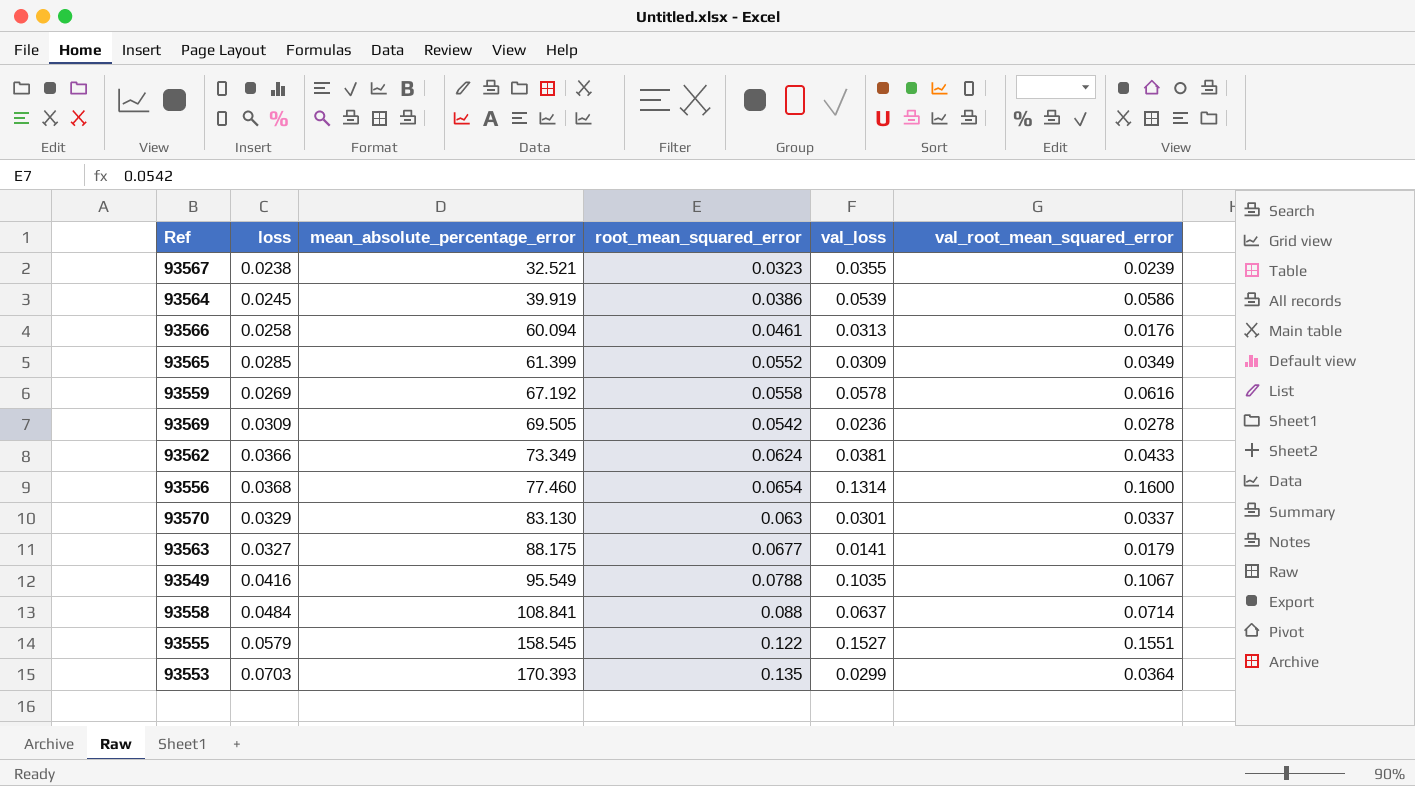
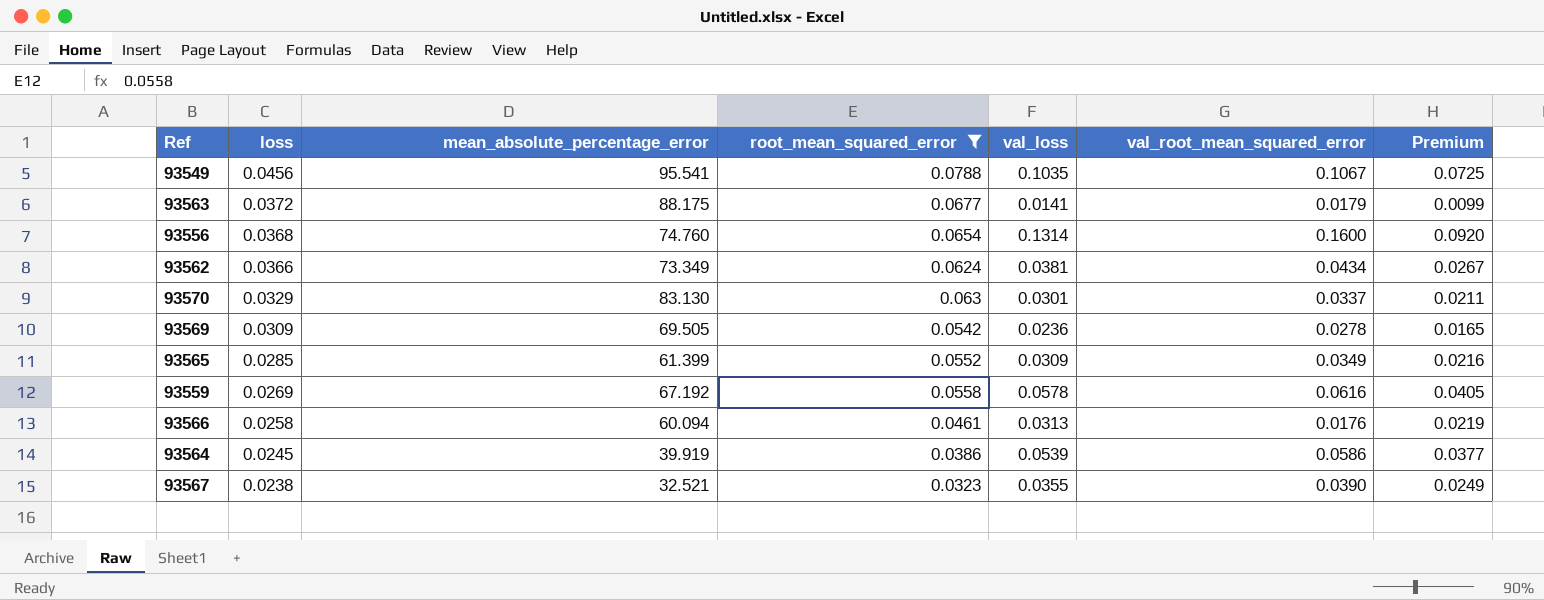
filter: none -> root_mean_squared_error <= 0.0788
row order: mean_absolute_percentage_error ascending -> loss descending
column Premium | formula: none -> [val_loss] * 0.7
93549 | loss: 0.0416 -> 0.0456
93549 | mean_absolute_percentage_error: 95.549 -> 95.541
93563 | loss: 0.0327 -> 0.0372
93556 | mean_absolute_percentage_error: 77.460 -> 74.760
93562 | val_root_mean_squared_error: 0.0433 -> 0.0434
93567 | val_root_mean_squared_error: 0.0239 -> 0.0390

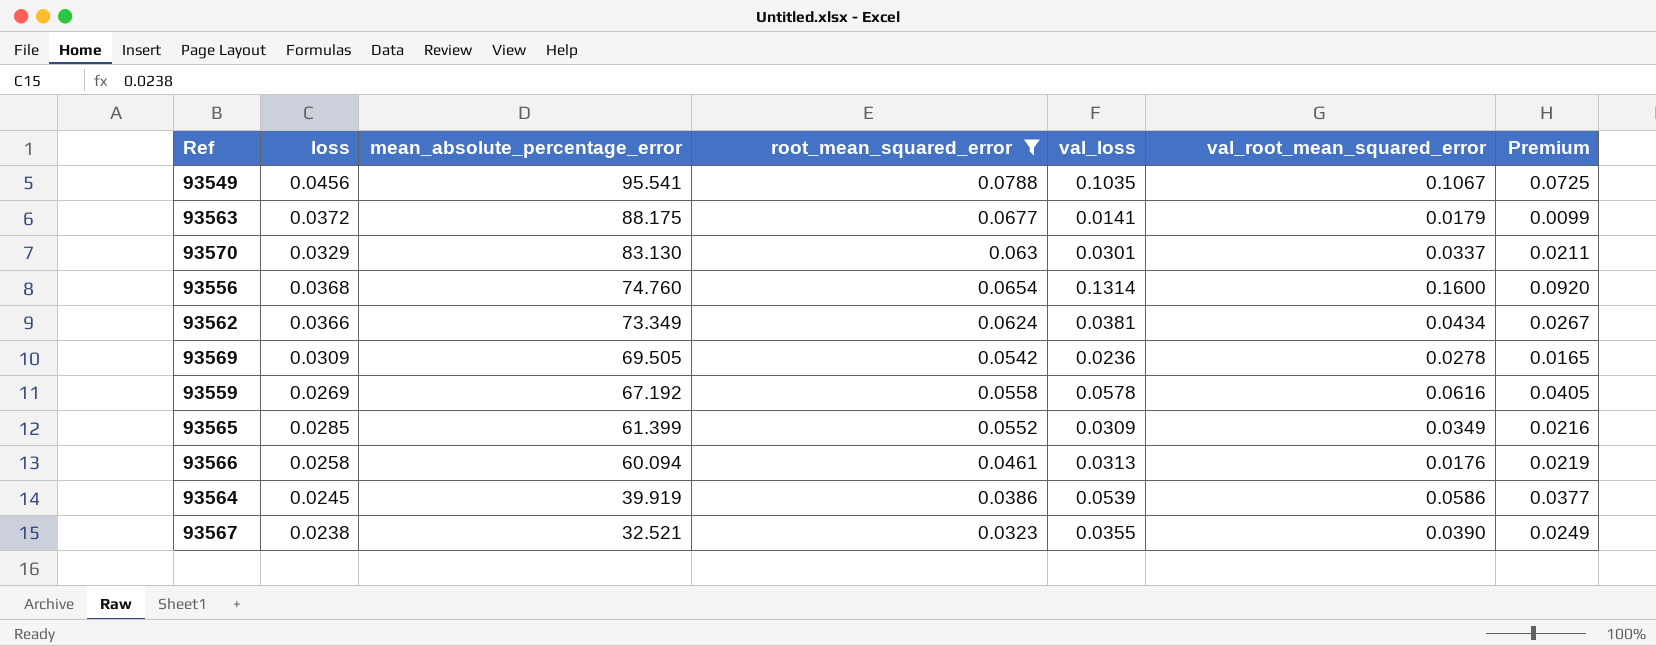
row order: loss descending -> mean_absolute_percentage_error descending

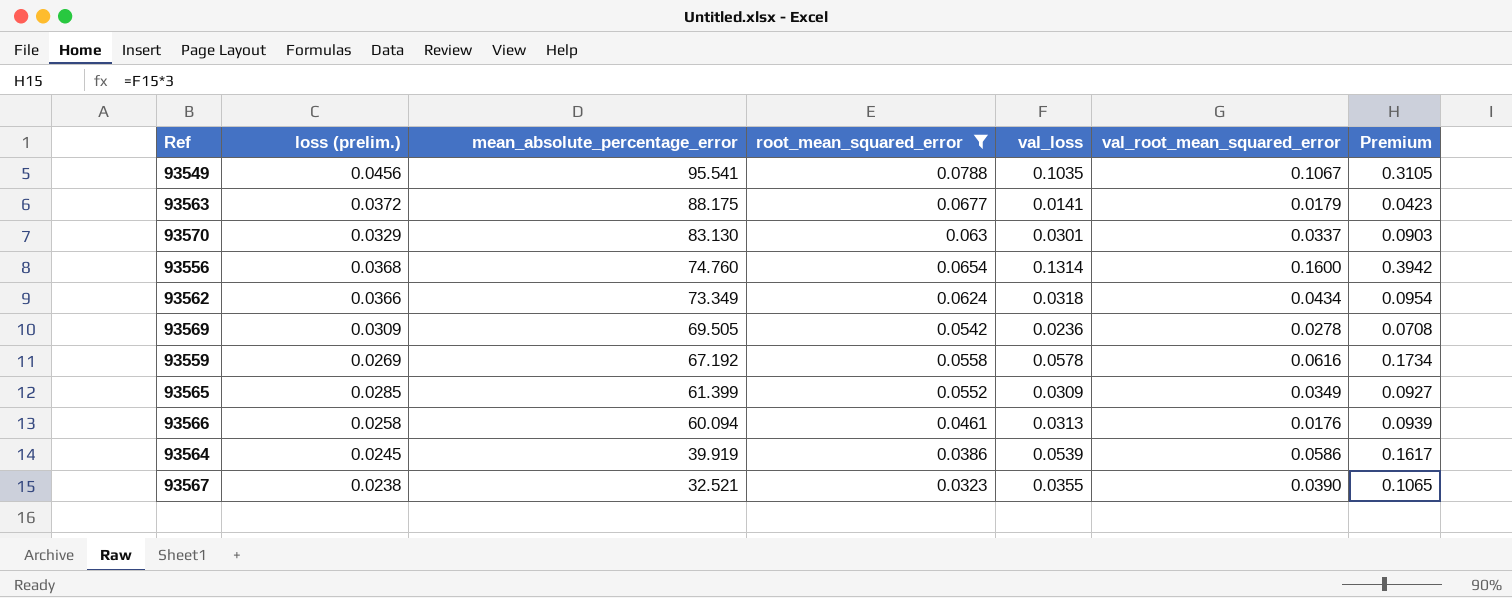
column name: loss -> loss (prelim.)
column Premium | formula: [val_loss] * 0.7 -> [val_loss] * 3
93562 | val_loss: 0.0381 -> 0.0318

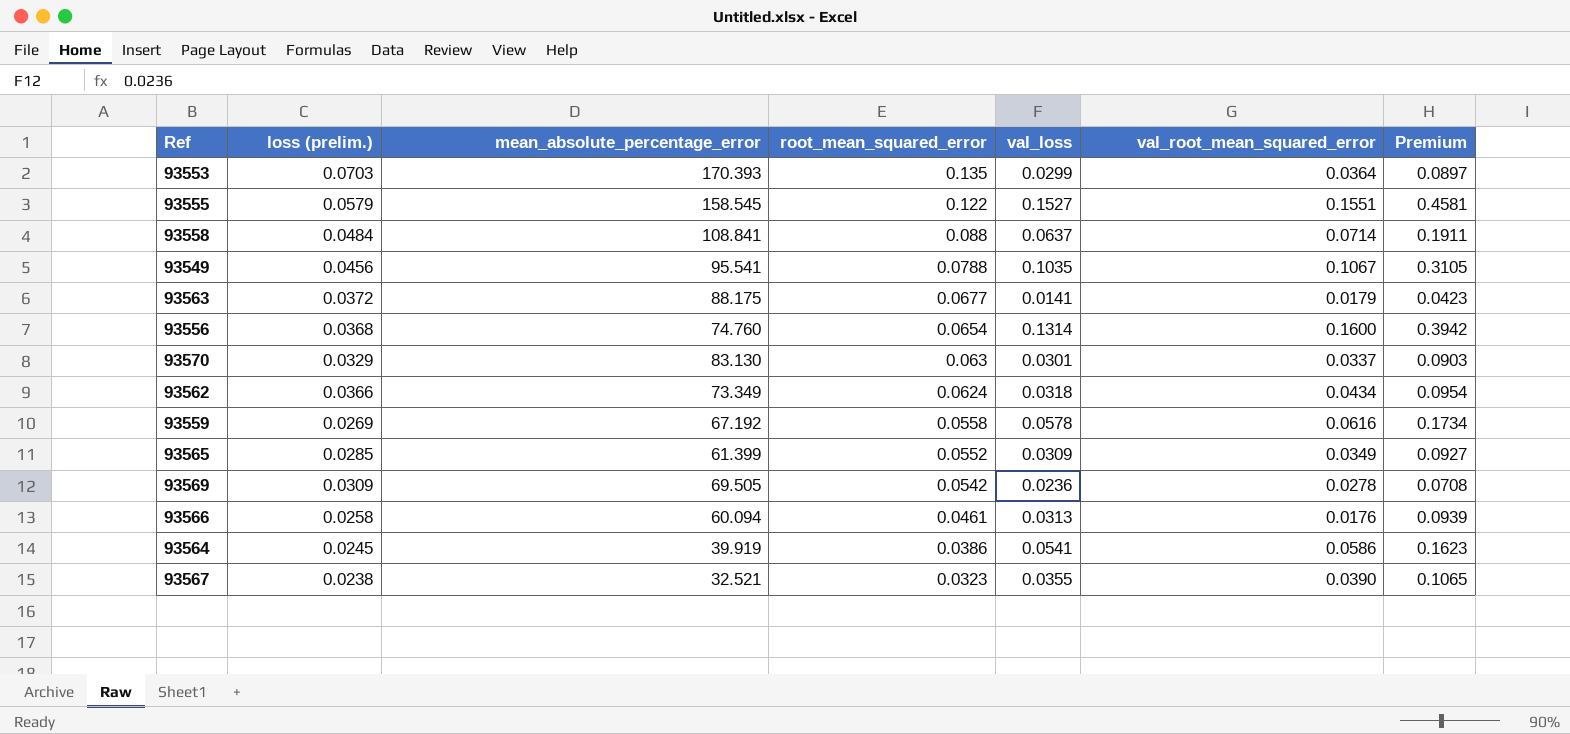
filter: root_mean_squared_error <= 0.0788 -> none
row order: mean_absolute_percentage_error descending -> root_mean_squared_error descending
93564 | val_loss: 0.0539 -> 0.0541
93564 | Premium: 0.1617 -> 0.1623

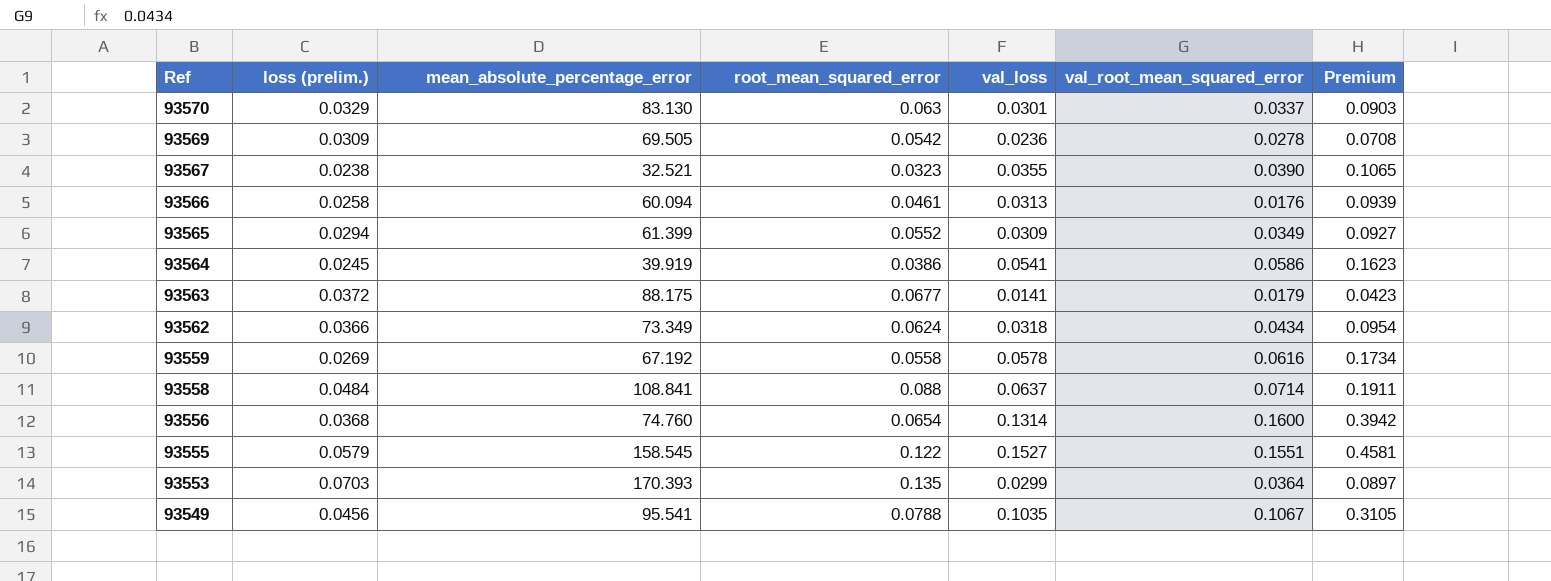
row order: root_mean_squared_error descending -> Ref descending
93565 | loss (prelim.): 0.0285 -> 0.0294

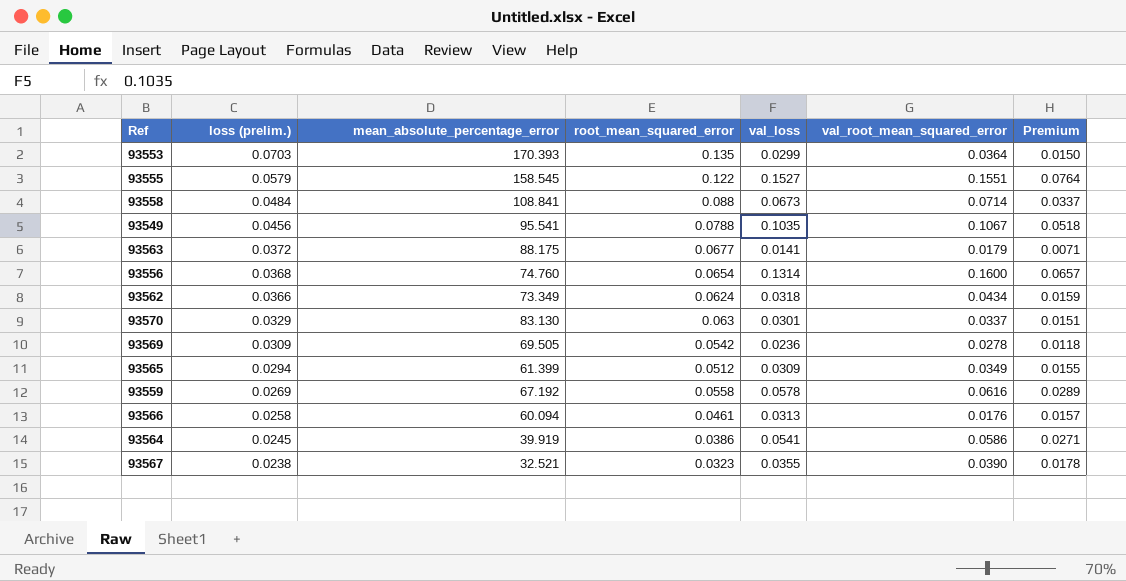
row order: Ref descending -> loss (prelim.) descending
column Premium | formula: [val_loss] * 3 -> [val_loss] * 0.5
93558 | val_loss: 0.0637 -> 0.0673
93565 | root_mean_squared_error: 0.0552 -> 0.0512

